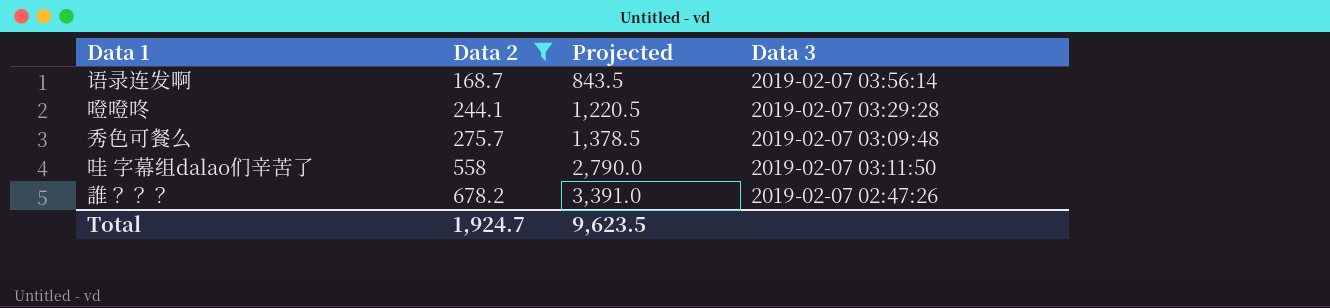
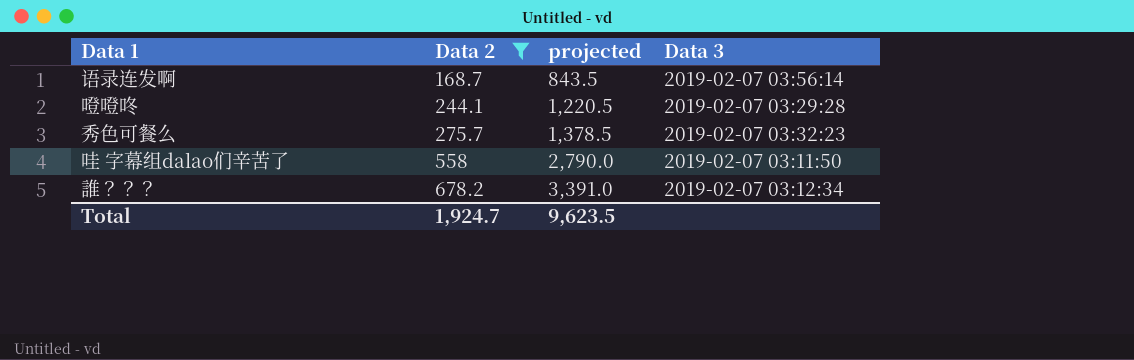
column name: Projected -> projected
秀色可餐么 | Data 3: 2019-02-07 03:09:48 -> 2019-02-07 03:32:23
誰？？？ | Data 3: 2019-02-07 02:47:26 -> 2019-02-07 03:12:34

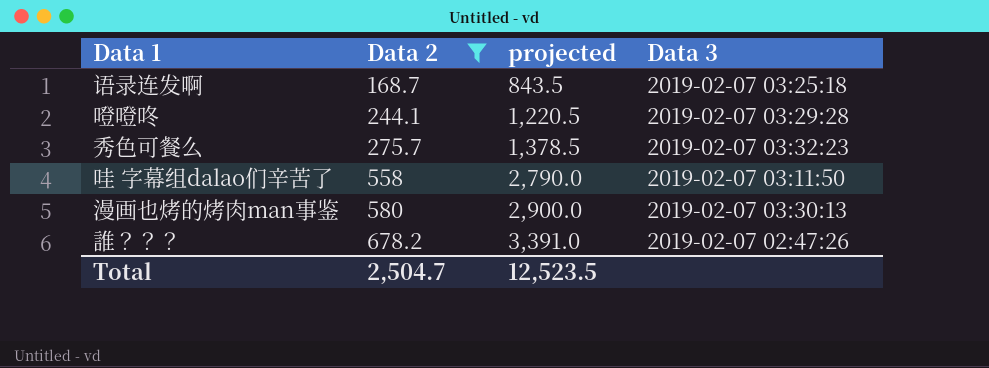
语录连发啊 | Data 3: 2019-02-07 03:56:14 -> 2019-02-07 03:25:18
row 漫画也烤的烤肉man事鉴: none -> 580 | 2,900.0 | 2019-02-07 03:30:13
誰？？？ | Data 3: 2019-02-07 03:12:34 -> 2019-02-07 02:47:26
Total | Data 2: 1,924.7 -> 2,504.7
Total | projected: 9,623.5 -> 12,523.5

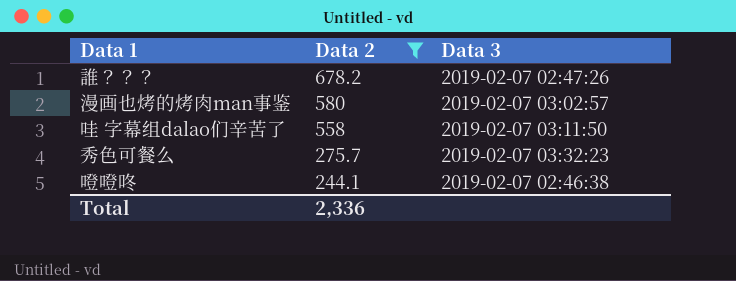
row order: Data 2 ascending -> Data 2 descending
column projected | formula: [Data 2] * 5 -> none
row 语录连发啊: 168.7 | 843.5 | 2019-02-07 03:25:18 -> none
漫画也烤的烤肉man事鉴 | Data 3: 2019-02-07 03:30:13 -> 2019-02-07 03:02:57
噔噔咚 | Data 3: 2019-02-07 03:29:28 -> 2019-02-07 02:46:38
Total | Data 2: 2,504.7 -> 2,336

